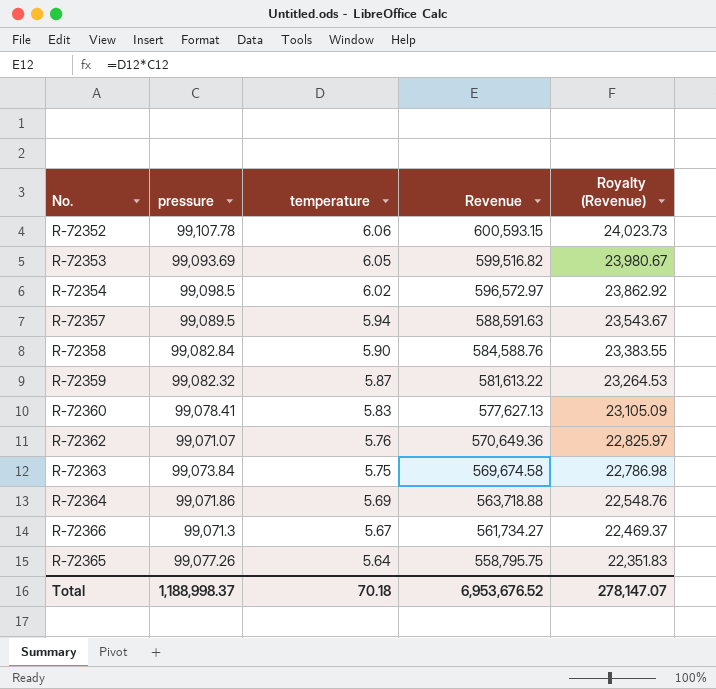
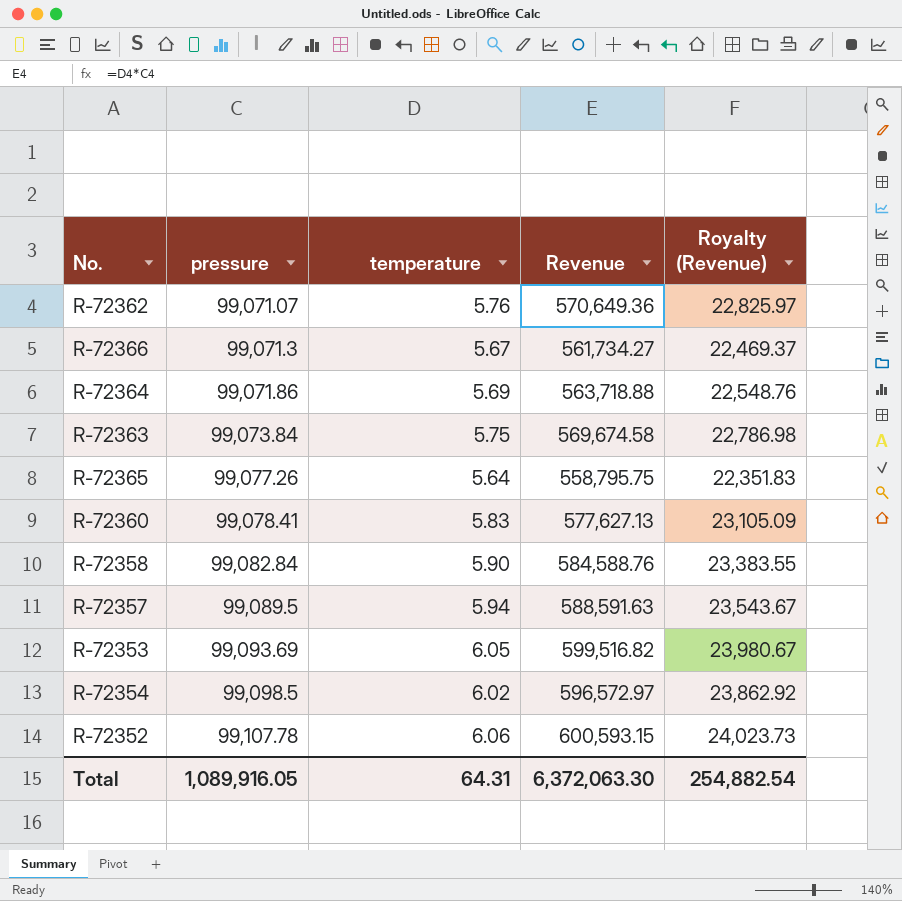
row order: temperature descending -> pressure ascending
row R-72359: 99,082.32 | 5.87 | 581,613.22 | 23,264.53 -> none
Total | pressure: 1,188,998.37 -> 1,089,916.05
Total | temperature: 70.18 -> 64.31
Total | Revenue: 6,953,676.52 -> 6,372,063.30
Total | Royalty (Revenue): 278,147.07 -> 254,882.54

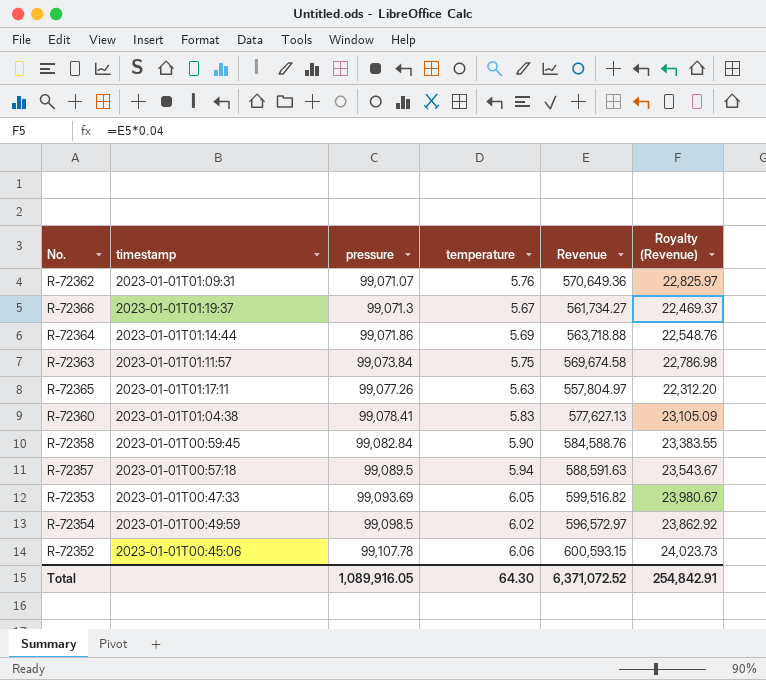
column timestamp | position: none -> 2
R-72365 | temperature: 5.64 -> 5.63
R-72365 | Revenue: 558,795.75 -> 557,804.97
R-72365 | Royalty (Revenue): 22,351.83 -> 22,312.20
Total | temperature: 64.31 -> 64.30
Total | Revenue: 6,372,063.30 -> 6,371,072.52
Total | Royalty (Revenue): 254,882.54 -> 254,842.91

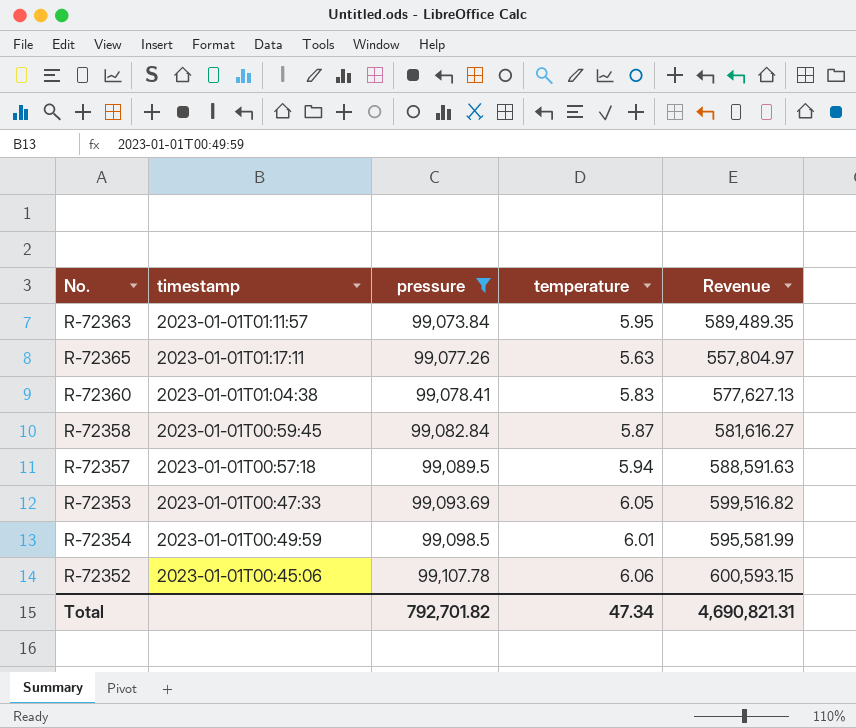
filter: none -> pressure >= 99,073.84
column Royalty (Revenue) | formula: [Revenue] * 0.04 -> none
R-72363 | temperature: 5.75 -> 5.95
R-72363 | Revenue: 569,674.58 -> 589,489.35
R-72358 | temperature: 5.90 -> 5.87
R-72358 | Revenue: 584,588.76 -> 581,616.27
R-72354 | temperature: 6.02 -> 6.01
R-72354 | Revenue: 596,572.97 -> 595,581.99
Total | pressure: 1,089,916.05 -> 792,701.82
Total | temperature: 64.30 -> 47.34
Total | Revenue: 6,371,072.52 -> 4,690,821.31

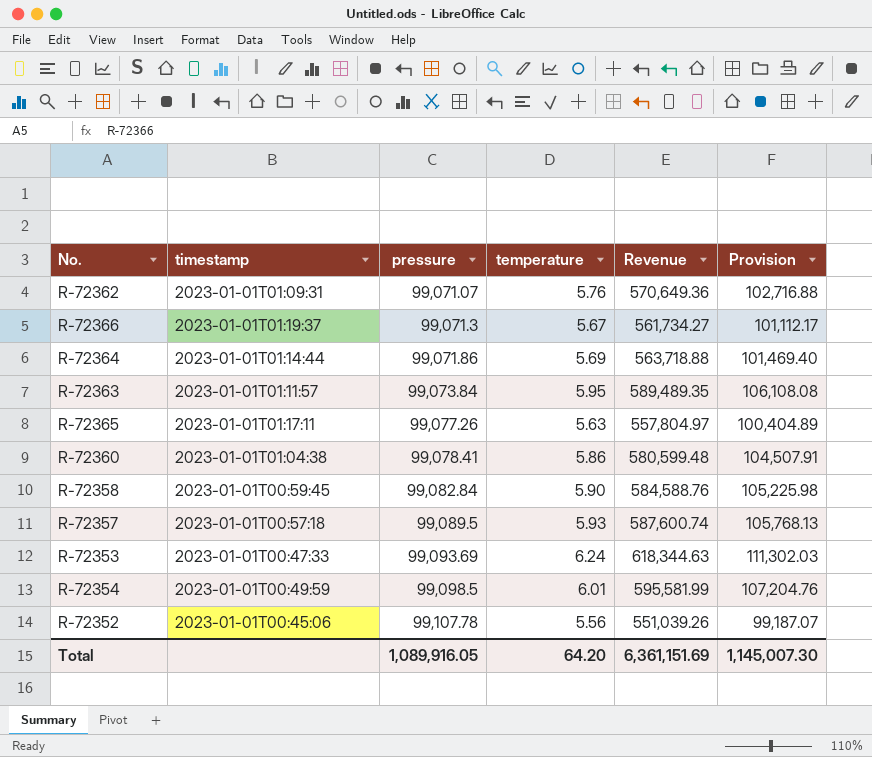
filter: pressure >= 99,073.84 -> none
column Provision | formula: none -> [Revenue] * 0.18
R-72360 | temperature: 5.83 -> 5.86
R-72360 | Revenue: 577,627.13 -> 580,599.48
R-72358 | temperature: 5.87 -> 5.90
R-72358 | Revenue: 581,616.27 -> 584,588.76
R-72357 | temperature: 5.94 -> 5.93
R-72357 | Revenue: 588,591.63 -> 587,600.74
R-72353 | temperature: 6.05 -> 6.24
R-72353 | Revenue: 599,516.82 -> 618,344.63
R-72352 | temperature: 6.06 -> 5.56
R-72352 | Revenue: 600,593.15 -> 551,039.26
Total | pressure: 792,701.82 -> 1,089,916.05
Total | temperature: 47.34 -> 64.20
Total | Revenue: 4,690,821.31 -> 6,361,151.69

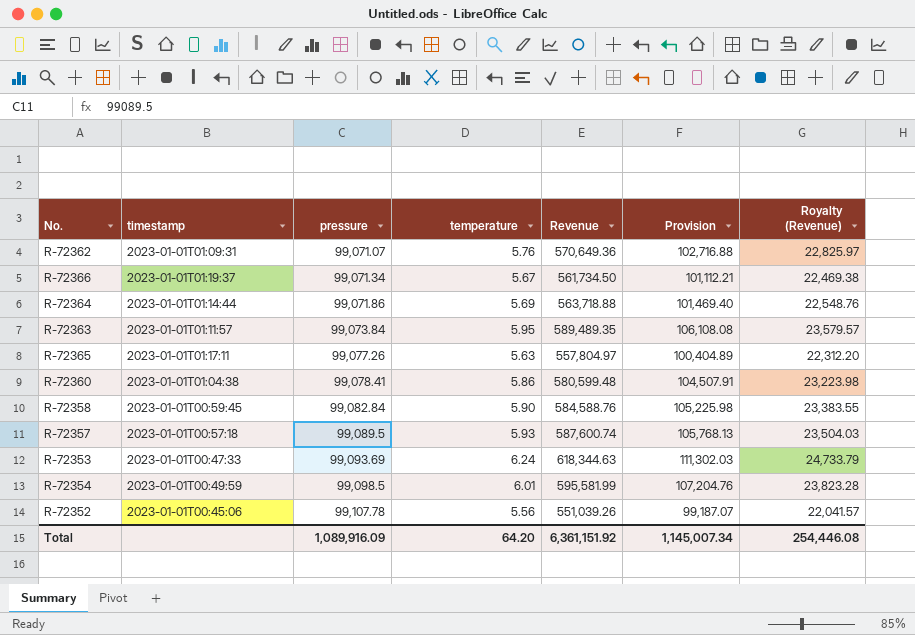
column Royalty (Revenue) | formula: none -> [Revenue] * 0.04
R-72366 | pressure: 99,071.3 -> 99,071.34
R-72366 | Revenue: 561,734.27 -> 561,734.50
R-72366 | Provision: 101,112.17 -> 101,112.21
Total | pressure: 1,089,916.05 -> 1,089,916.09
Total | Revenue: 6,361,151.69 -> 6,361,151.92
Total | Provision: 1,145,007.30 -> 1,145,007.34

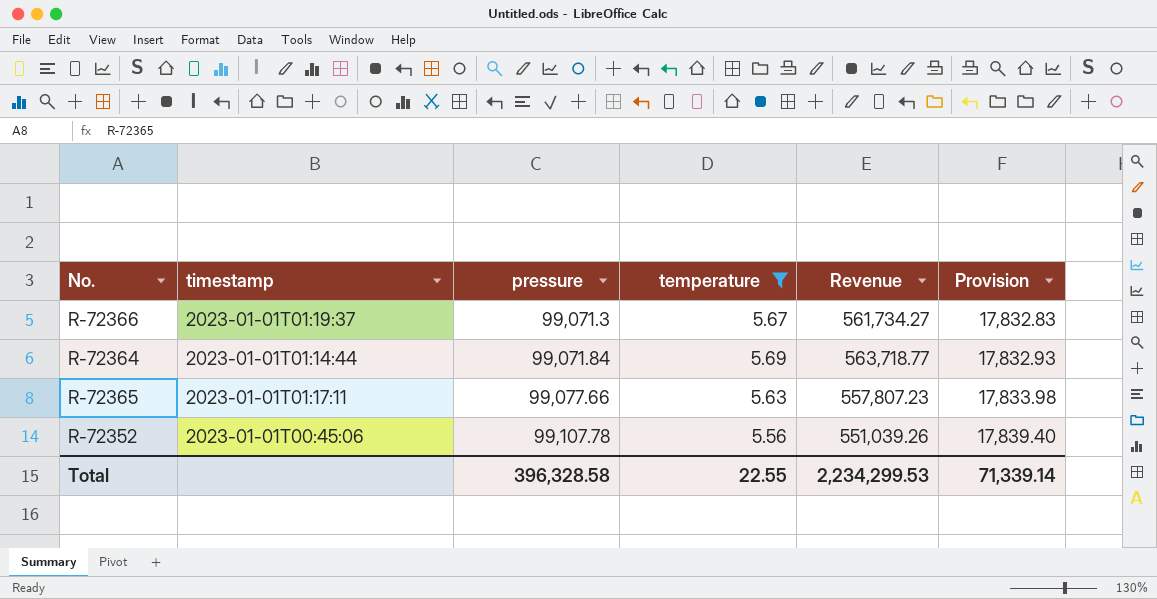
filter: none -> temperature <= 5.69
column Royalty (Revenue) | formula: [Revenue] * 0.04 -> none
column Provision | formula: [Revenue] * 0.18 -> [pressure] * 0.18
R-72366 | pressure: 99,071.34 -> 99,071.3
R-72366 | Revenue: 561,734.50 -> 561,734.27
R-72364 | pressure: 99,071.86 -> 99,071.84
R-72364 | Revenue: 563,718.88 -> 563,718.77
R-72365 | pressure: 99,077.26 -> 99,077.66
R-72365 | Revenue: 557,804.97 -> 557,807.23
Total | pressure: 1,089,916.09 -> 396,328.58
Total | temperature: 64.20 -> 22.55
Total | Revenue: 6,361,151.92 -> 2,234,299.53
Total | Provision: 1,145,007.34 -> 71,339.14

